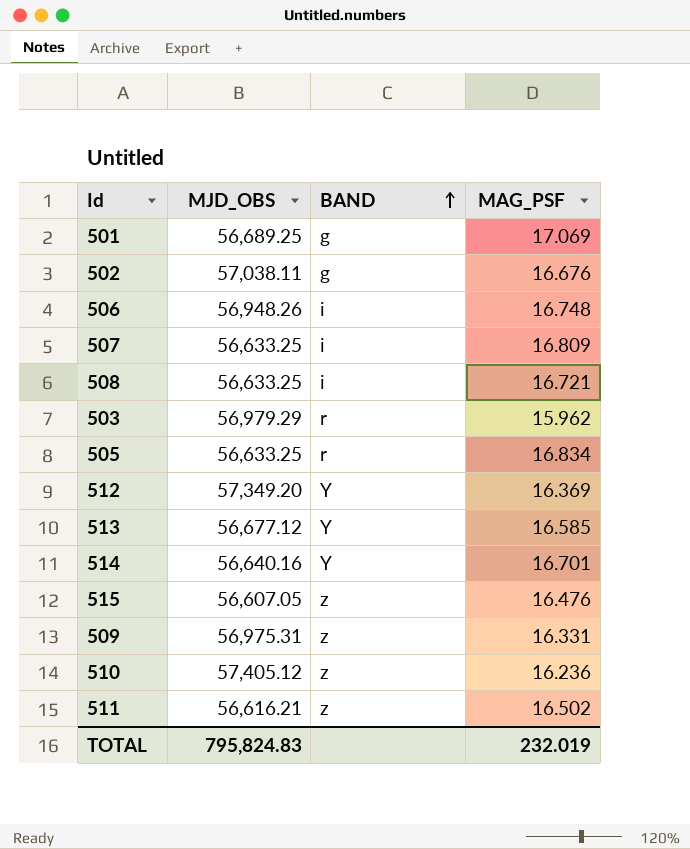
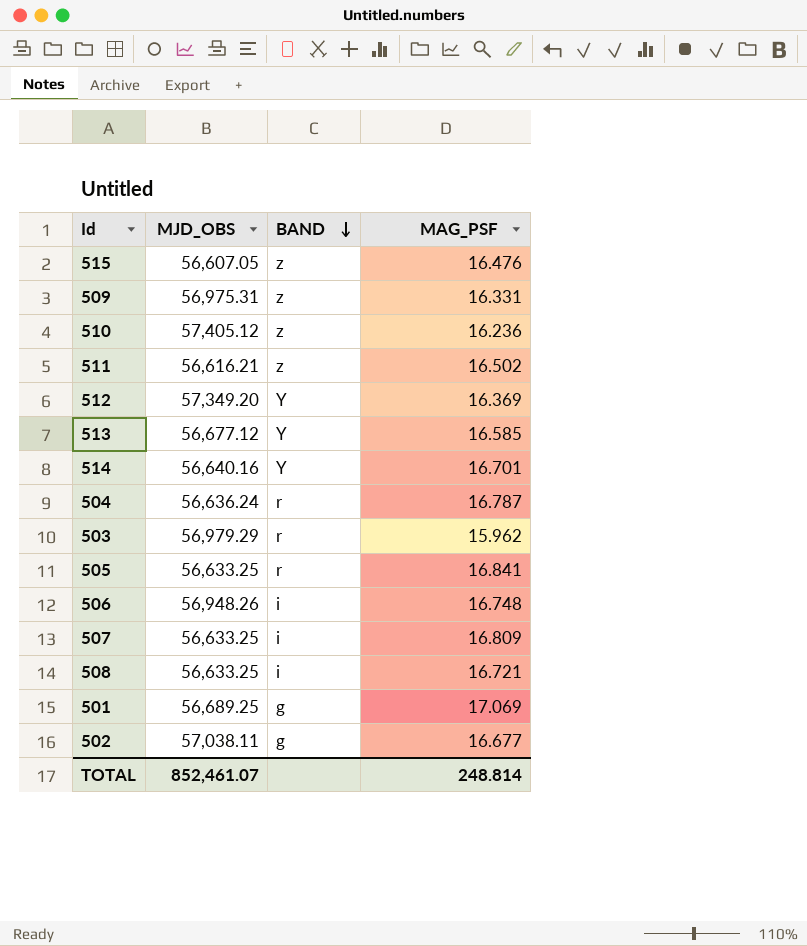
row order: BAND ascending -> BAND descending
row 504: none -> 56,636.24 | r | 16.787
505 | MAG_PSF: 16.834 -> 16.841
502 | MAG_PSF: 16.676 -> 16.677
TOTAL | MJD_OBS: 795,824.83 -> 852,461.07
TOTAL | MAG_PSF: 232.019 -> 248.814

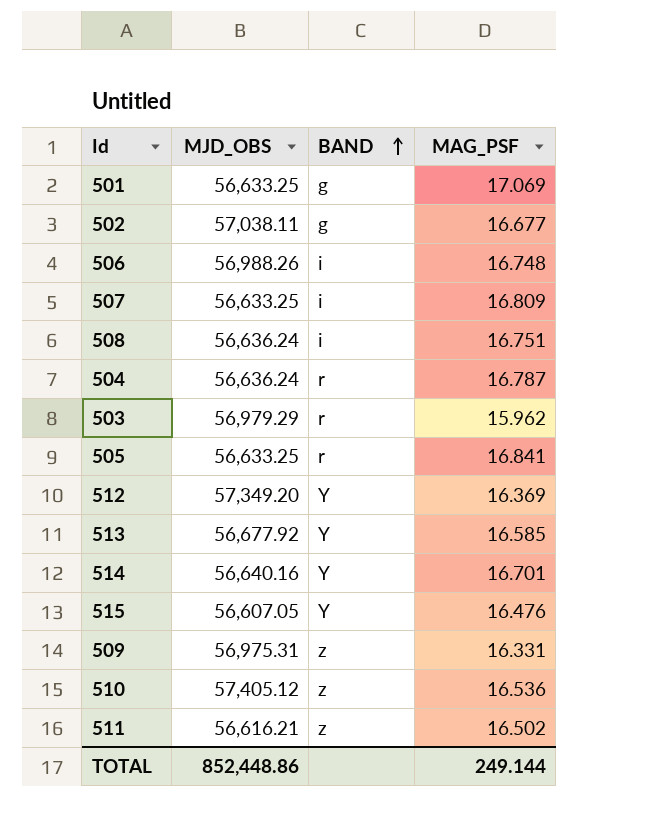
row order: BAND descending -> BAND ascending
501 | MJD_OBS: 56,689.25 -> 56,633.25
506 | MJD_OBS: 56,948.26 -> 56,988.26
508 | MJD_OBS: 56,633.25 -> 56,636.24
508 | MAG_PSF: 16.721 -> 16.751
513 | MJD_OBS: 56,677.12 -> 56,677.92
515 | BAND: z -> Y
510 | MAG_PSF: 16.236 -> 16.536
TOTAL | MJD_OBS: 852,461.07 -> 852,448.86
TOTAL | MAG_PSF: 248.814 -> 249.144

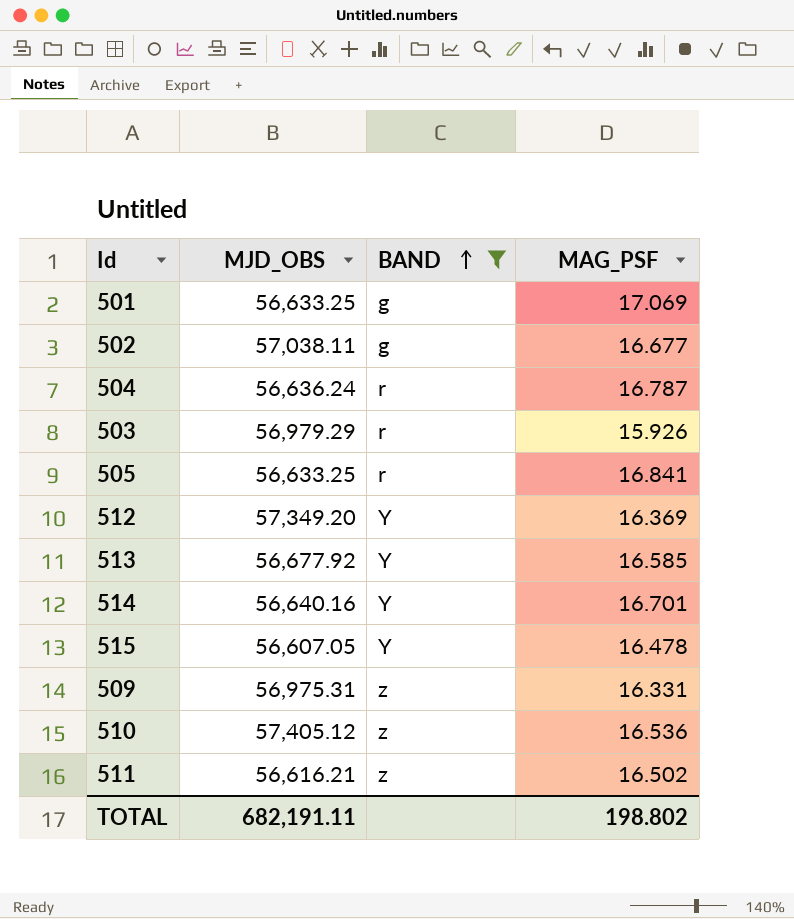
filter: none -> BAND != i
503 | MAG_PSF: 15.962 -> 15.926
515 | MAG_PSF: 16.476 -> 16.478
TOTAL | MJD_OBS: 852,448.86 -> 682,191.11
TOTAL | MAG_PSF: 249.144 -> 198.802

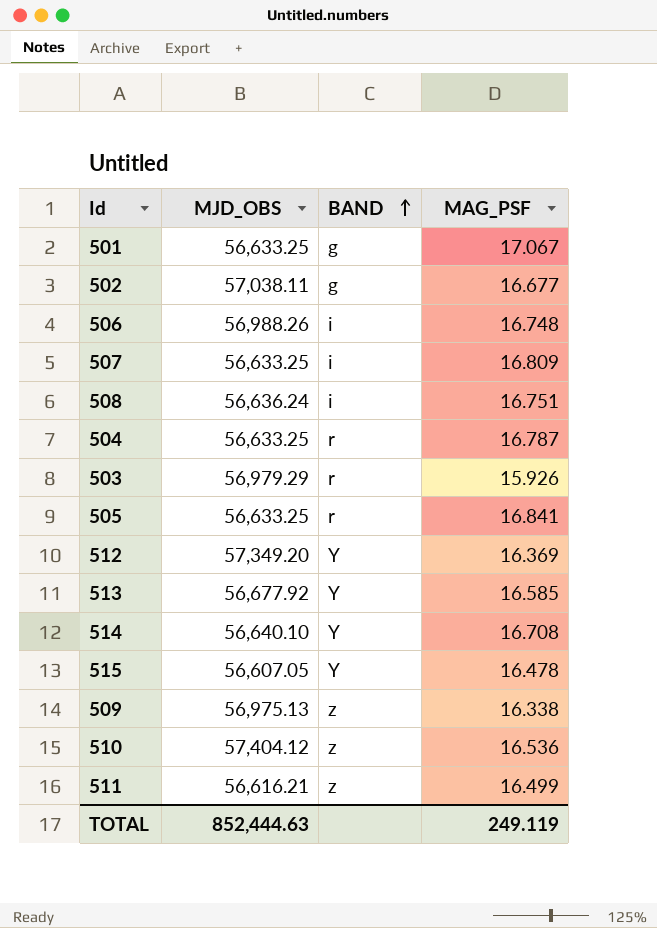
filter: BAND != i -> none
501 | MAG_PSF: 17.069 -> 17.067
504 | MJD_OBS: 56,636.24 -> 56,633.25
514 | MJD_OBS: 56,640.16 -> 56,640.10
514 | MAG_PSF: 16.701 -> 16.708
509 | MJD_OBS: 56,975.31 -> 56,975.13
509 | MAG_PSF: 16.331 -> 16.338
510 | MJD_OBS: 57,405.12 -> 57,404.12
511 | MAG_PSF: 16.502 -> 16.499
TOTAL | MJD_OBS: 682,191.11 -> 852,444.63
TOTAL | MAG_PSF: 198.802 -> 249.119

